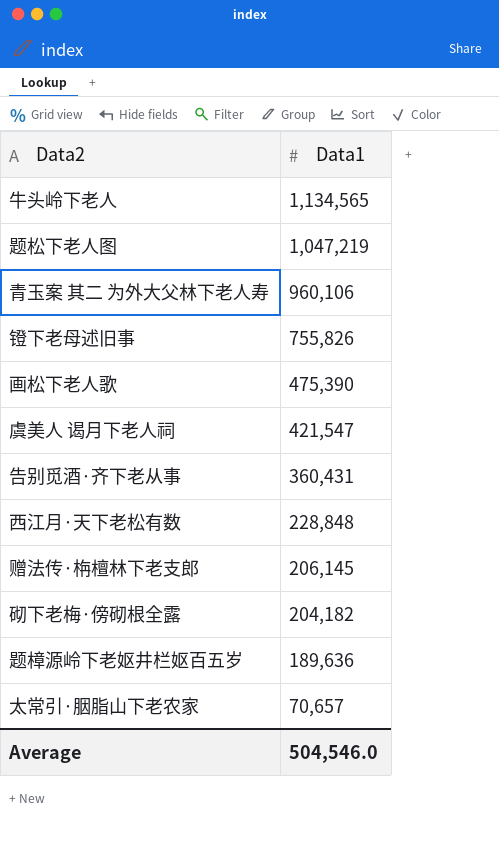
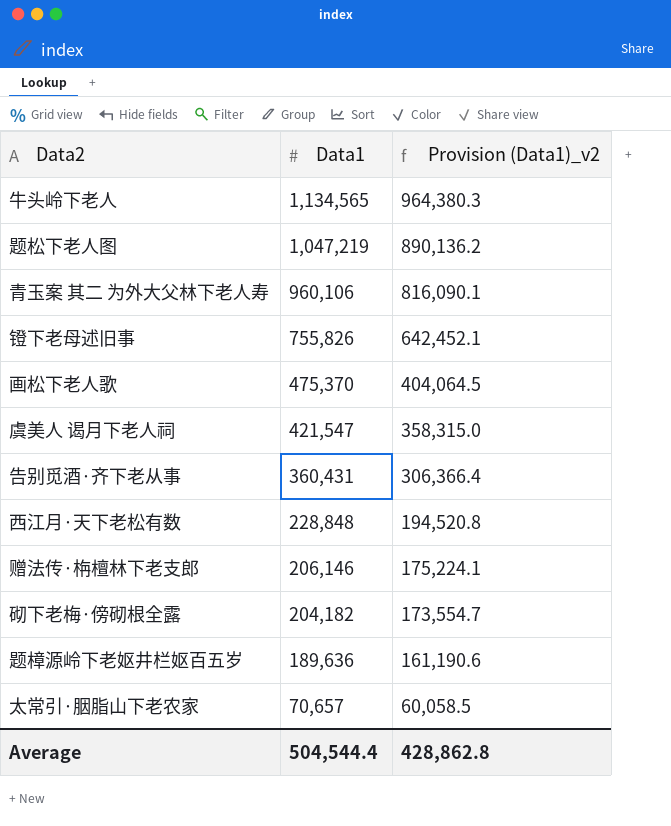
column Provision (Data1)_v2 | formula: none -> [Data1] * 0.85
画松下老人歌 | Data1: 475,390 -> 475,370
赠法传·栴檀林下老支郎 | Data1: 206,145 -> 206,146
Average | Data1: 504,546.0 -> 504,544.4

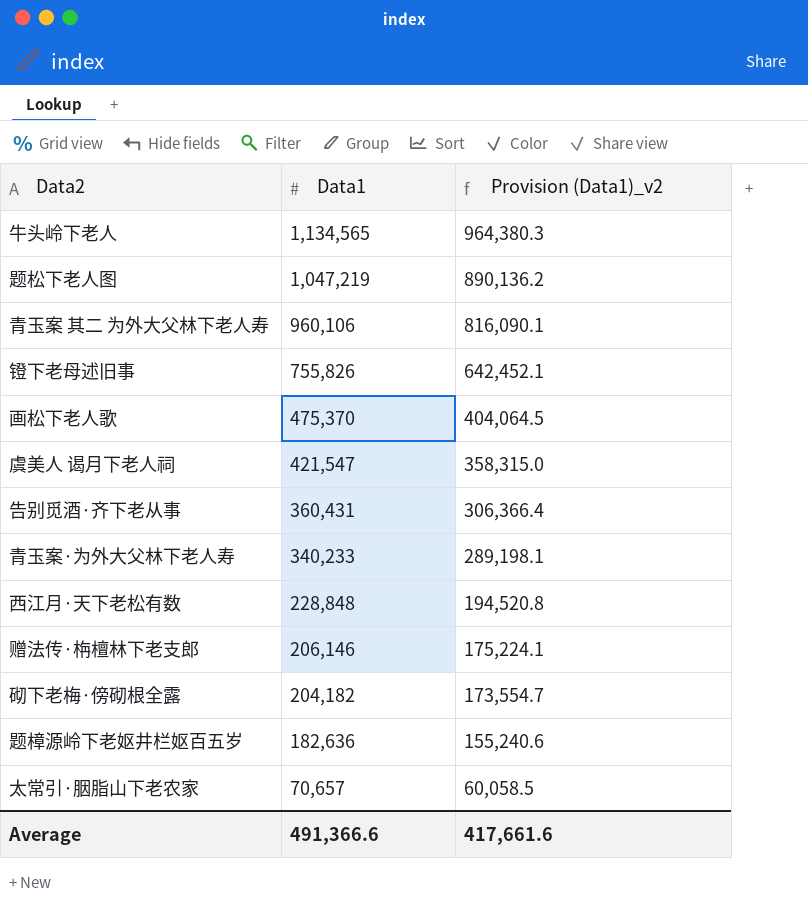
row 青玉案·为外大父林下老人寿: none -> 340,233 | 289,198.1
题樟源岭下老妪井栏妪百五岁 | Data1: 189,636 -> 182,636
题樟源岭下老妪井栏妪百五岁 | Provision (Data1)_v2: 161,190.6 -> 155,240.6
Average | Data1: 504,544.4 -> 491,366.6
Average | Provision (Data1)_v2: 428,862.8 -> 417,661.6

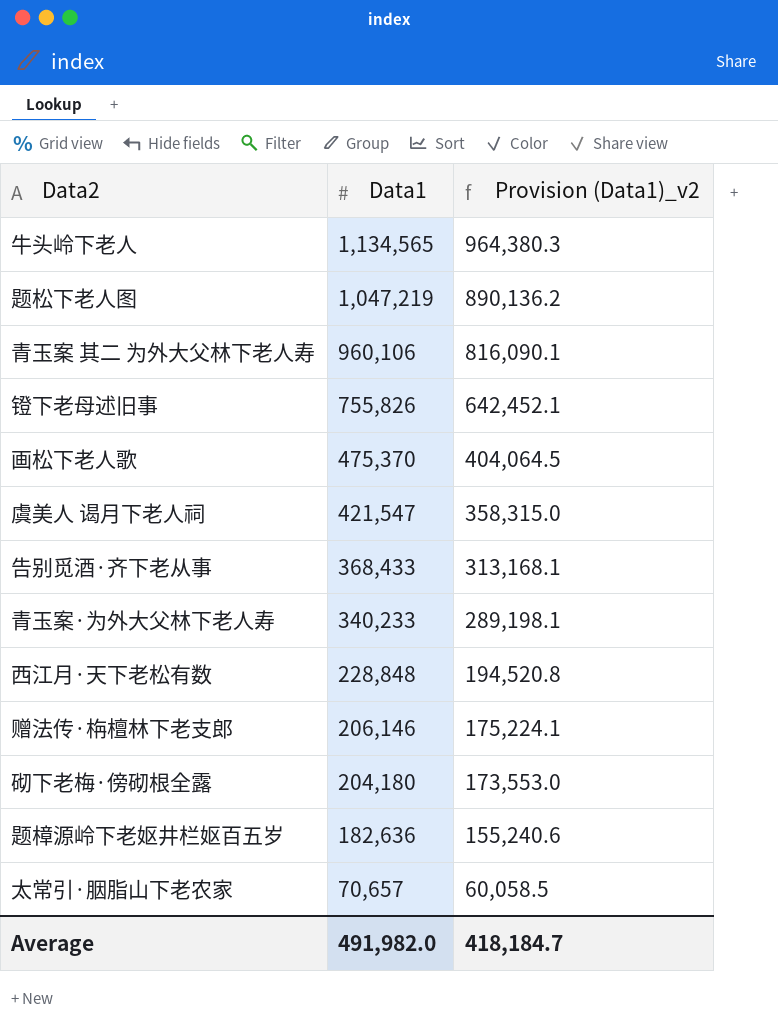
告别觅酒·齐下老从事 | Data1: 360,431 -> 368,433
告别觅酒·齐下老从事 | Provision (Data1)_v2: 306,366.4 -> 313,168.1
砌下老梅·傍砌根全露 | Data1: 204,182 -> 204,180
砌下老梅·傍砌根全露 | Provision (Data1)_v2: 173,554.7 -> 173,553.0
Average | Data1: 491,366.6 -> 491,982.0
Average | Provision (Data1)_v2: 417,661.6 -> 418,184.7

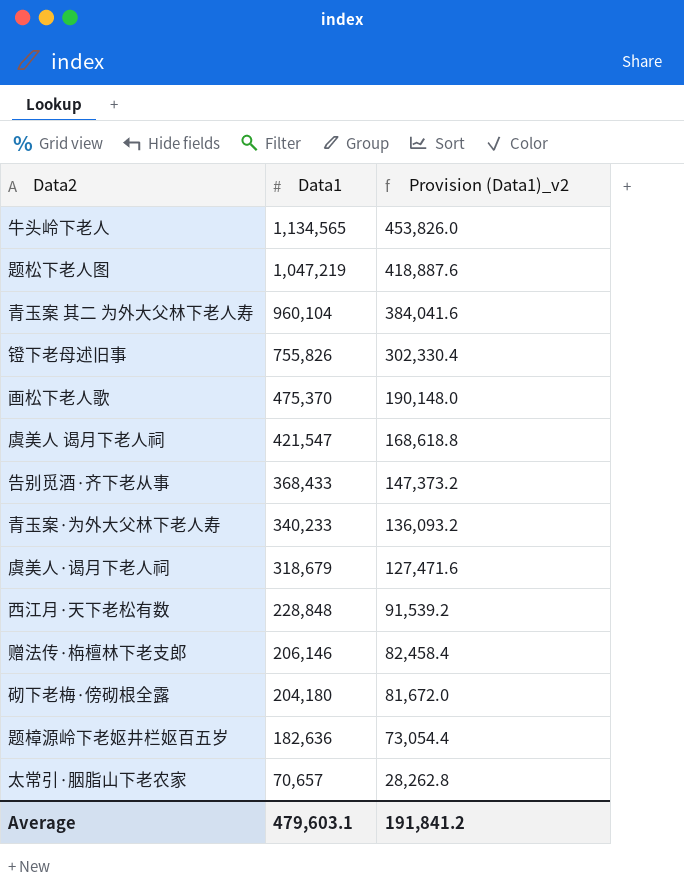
column Provision (Data1)_v2 | formula: [Data1] * 0.85 -> [Data1] * 0.4
青玉案 其二 为外大父林下老人寿 | Data1: 960,106 -> 960,104
row 虞美人·谒月下老人祠: none -> 318,679 | 127,471.6
Average | Data1: 491,982.0 -> 479,603.1
Average | Provision (Data1)_v2: 418,184.7 -> 191,841.2

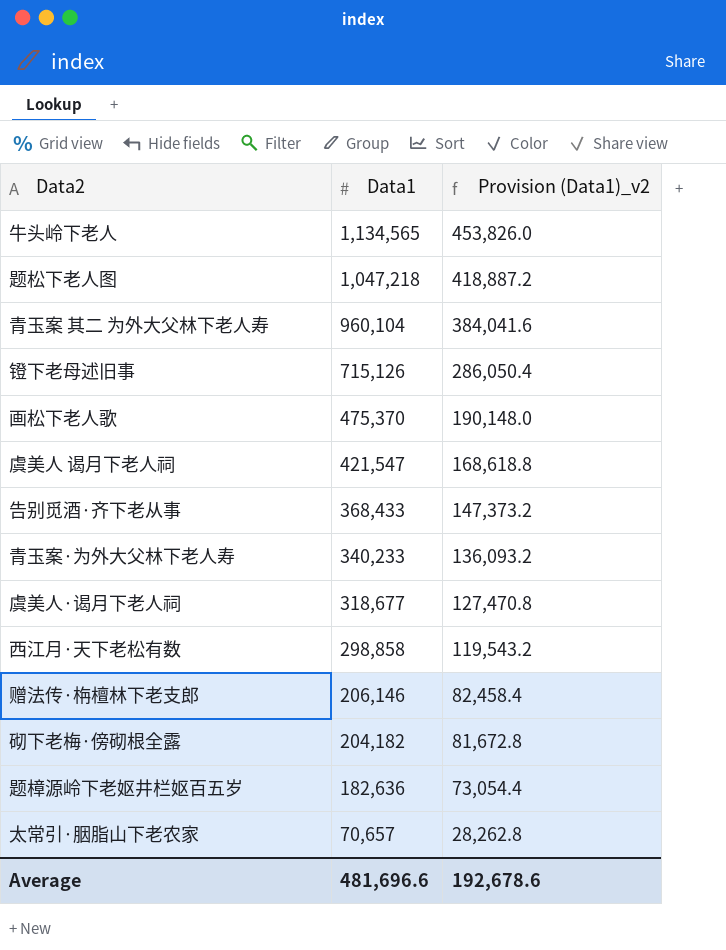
题松下老人图 | Data1: 1,047,219 -> 1,047,218
题松下老人图 | Provision (Data1)_v2: 418,887.6 -> 418,887.2
镫下老母述旧事 | Data1: 755,826 -> 715,126
镫下老母述旧事 | Provision (Data1)_v2: 302,330.4 -> 286,050.4
虞美人·谒月下老人祠 | Data1: 318,679 -> 318,677
虞美人·谒月下老人祠 | Provision (Data1)_v2: 127,471.6 -> 127,470.8
西江月·天下老松有数 | Data1: 228,848 -> 298,858
西江月·天下老松有数 | Provision (Data1)_v2: 91,539.2 -> 119,543.2
砌下老梅·傍砌根全露 | Data1: 204,180 -> 204,182
砌下老梅·傍砌根全露 | Provision (Data1)_v2: 81,672.0 -> 81,672.8
Average | Data1: 479,603.1 -> 481,696.6
Average | Provision (Data1)_v2: 191,841.2 -> 192,678.6

